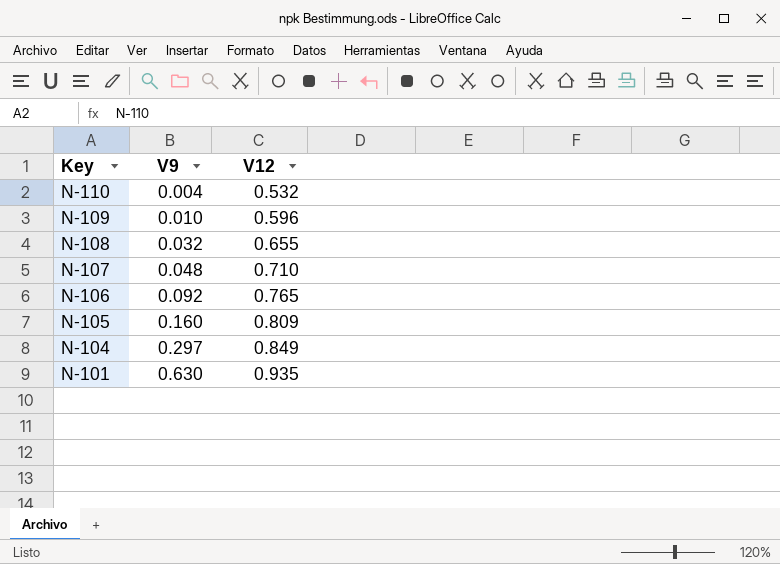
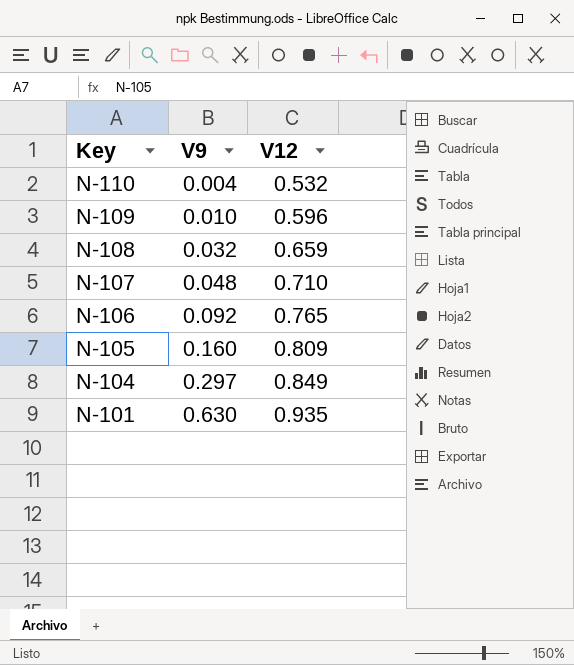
N-108 | V12: 0.655 -> 0.659

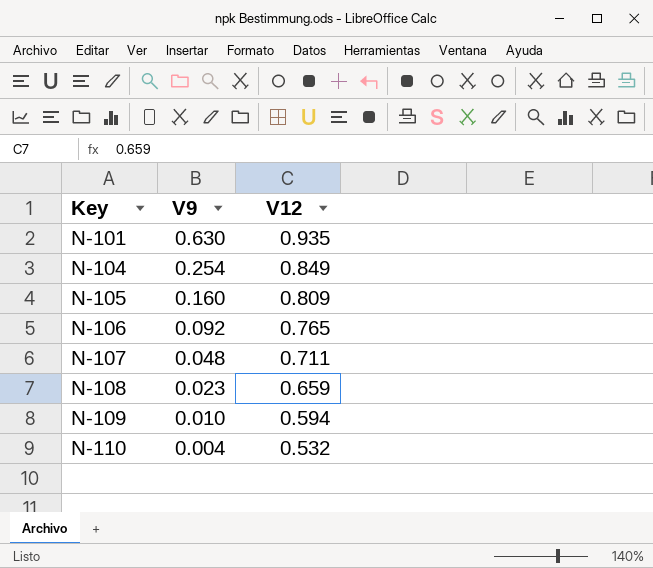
row order: Key descending -> Key ascending
N-104 | V9: 0.297 -> 0.254
N-107 | V12: 0.710 -> 0.711
N-108 | V9: 0.032 -> 0.023
N-109 | V12: 0.596 -> 0.594

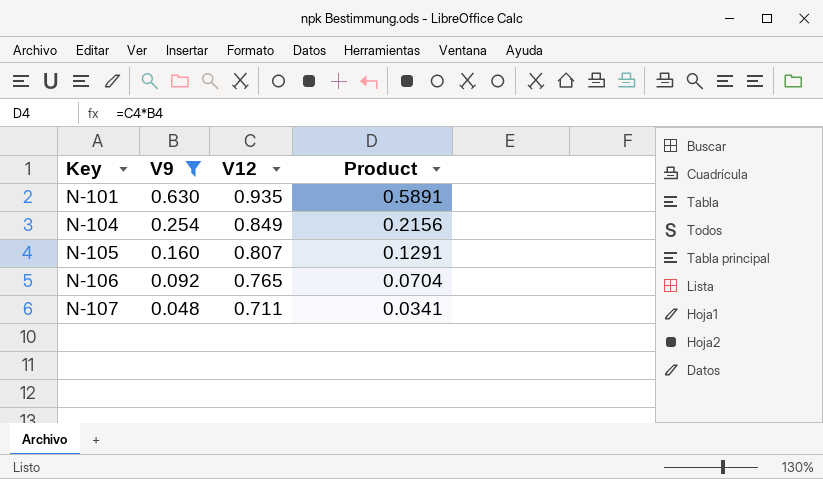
filter: none -> V9 >= 0.048
column Product | formula: none -> [V9] * [V12]
N-105 | V12: 0.809 -> 0.807

